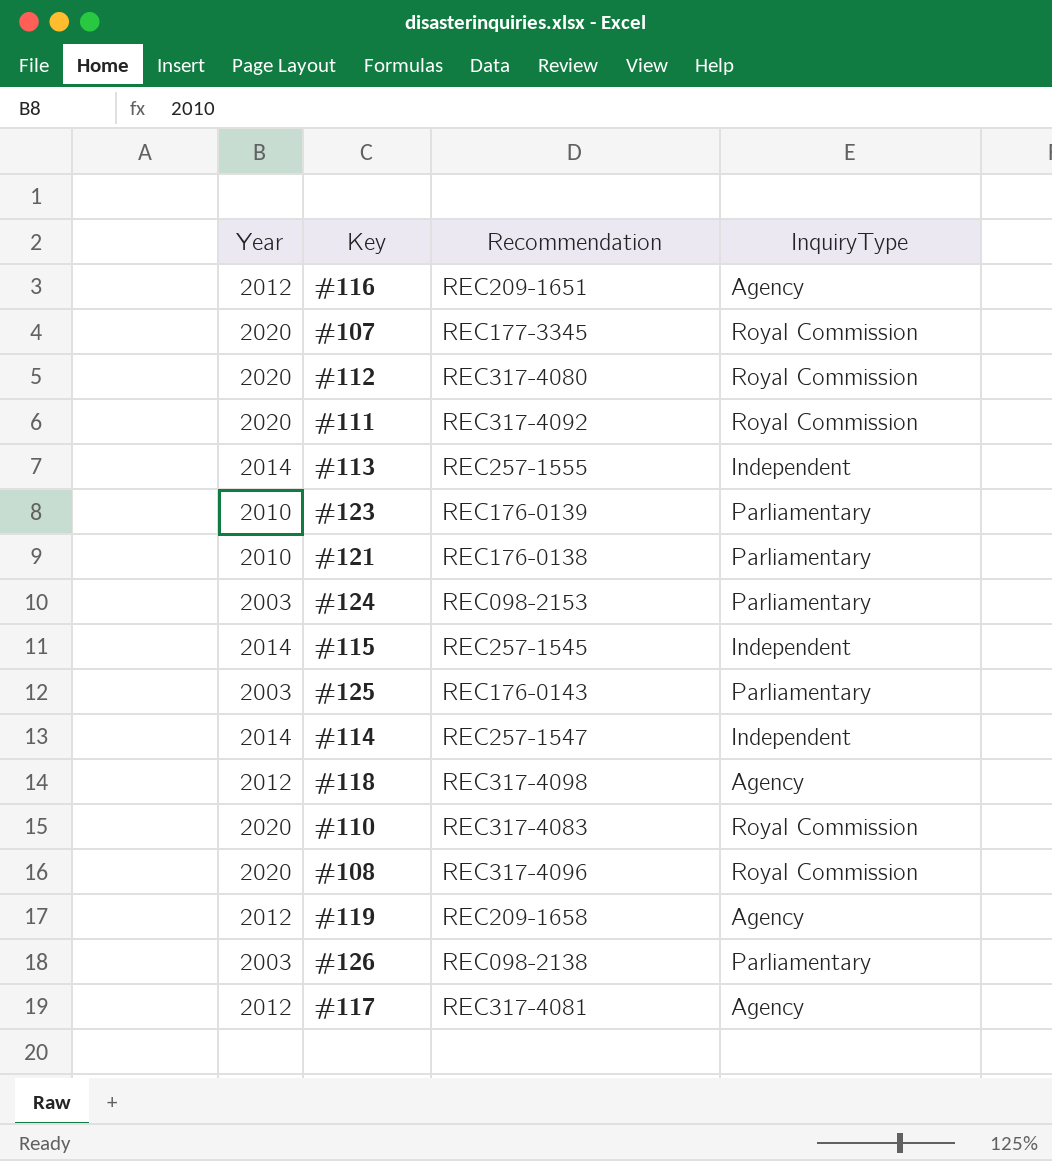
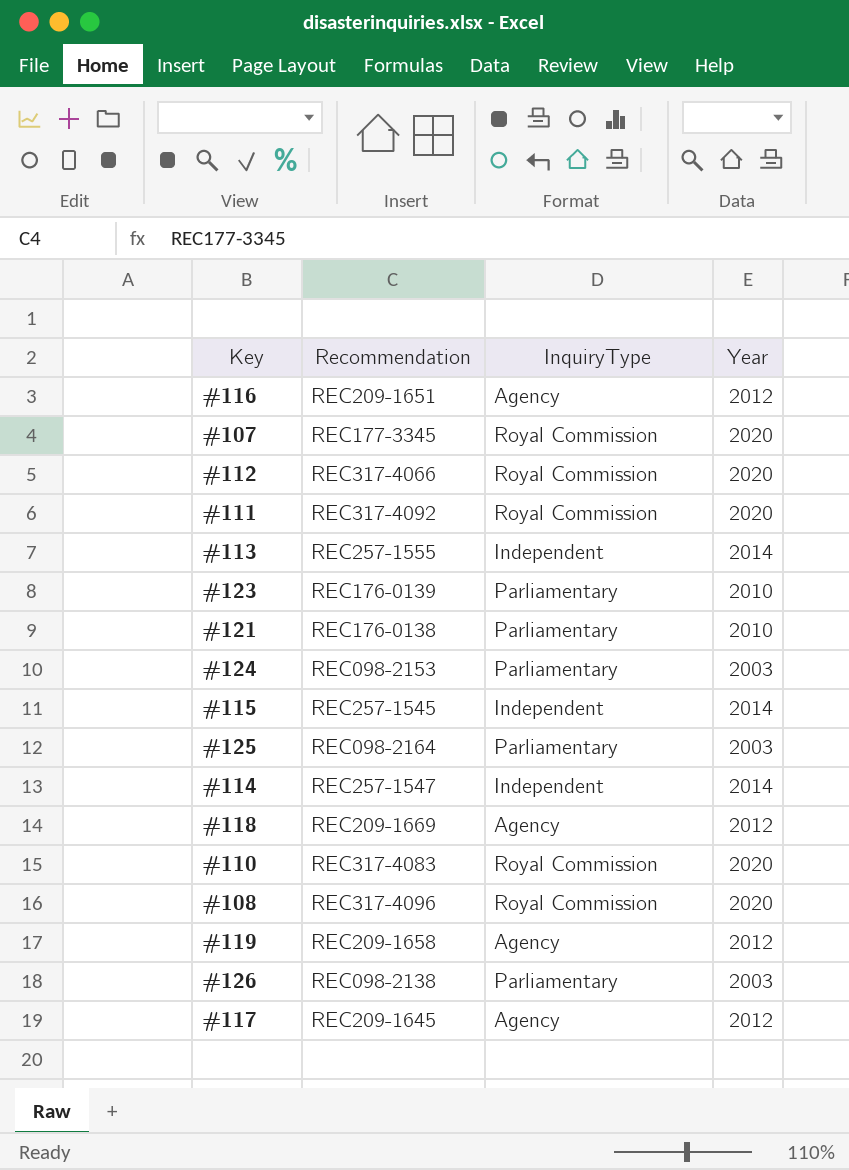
column Year | position: 1 -> 4
#112 | Recommendation: REC317-4080 -> REC317-4066
#125 | Recommendation: REC176-0143 -> REC098-2164
#118 | Recommendation: REC317-4098 -> REC209-1669
#117 | Recommendation: REC317-4081 -> REC209-1645

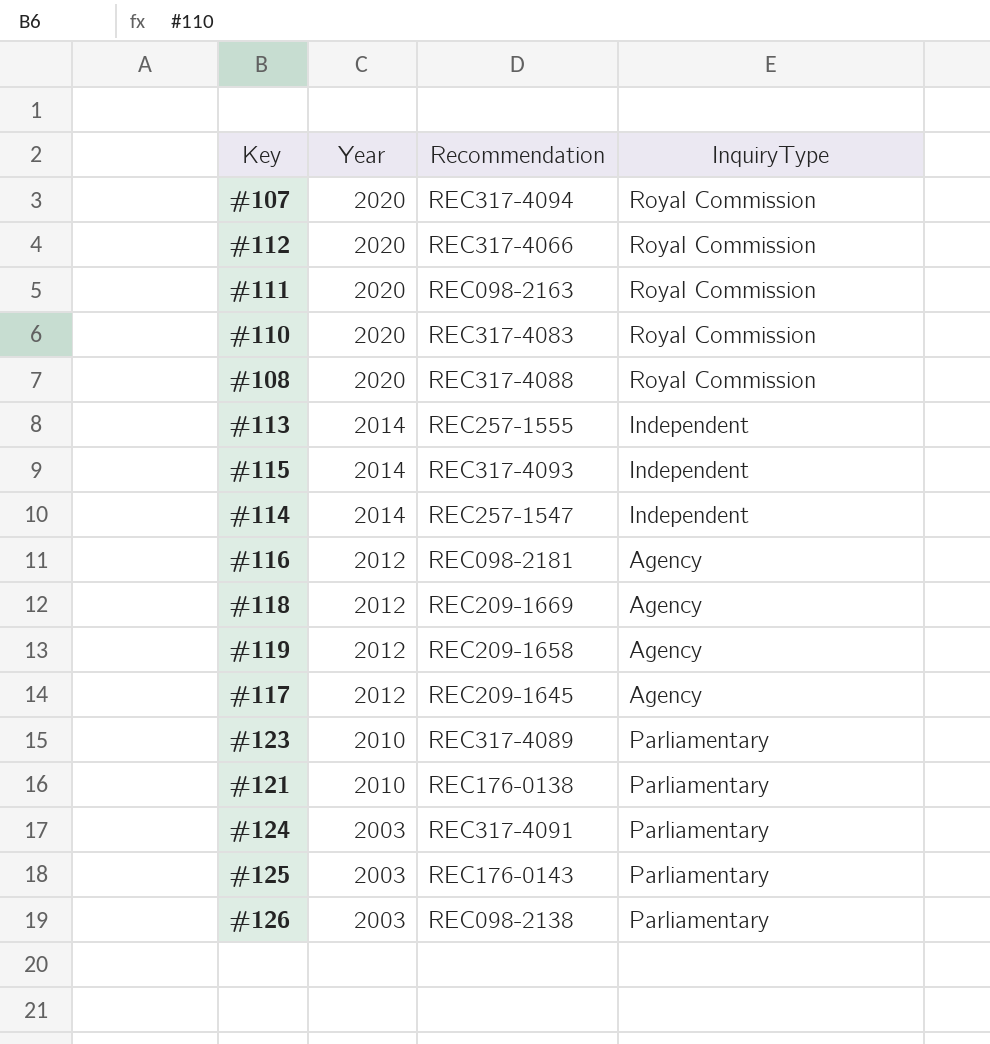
row order: none -> Year descending
column Year | position: 4 -> 2
#107 | Recommendation: REC177-3345 -> REC317-4094
#111 | Recommendation: REC317-4092 -> REC098-2163
#108 | Recommendation: REC317-4096 -> REC317-4088
#115 | Recommendation: REC257-1545 -> REC317-4093
#116 | Recommendation: REC209-1651 -> REC098-2181
#123 | Recommendation: REC176-0139 -> REC317-4089
#124 | Recommendation: REC098-2153 -> REC317-4091
#125 | Recommendation: REC098-2164 -> REC176-0143

